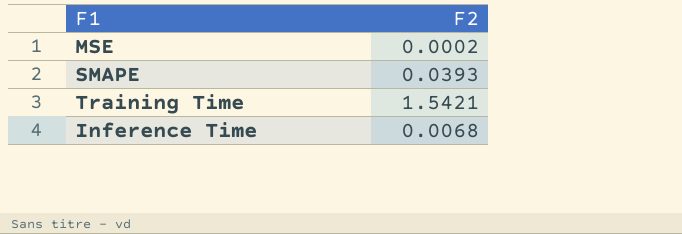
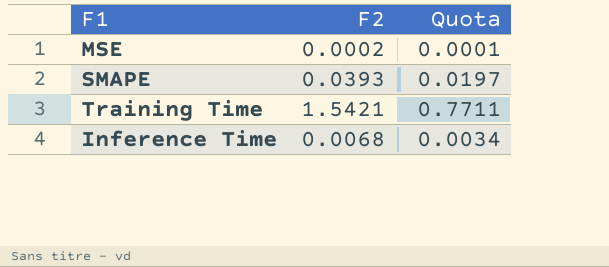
column Quota | formula: none -> [F2] * 0.5

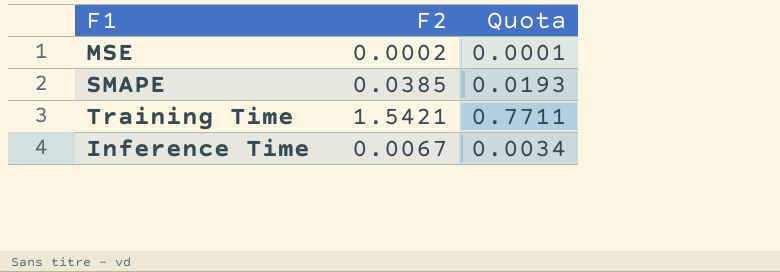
SMAPE | F2: 0.0393 -> 0.0385
SMAPE | Quota: 0.0197 -> 0.0193
Inference Time | F2: 0.0068 -> 0.0067

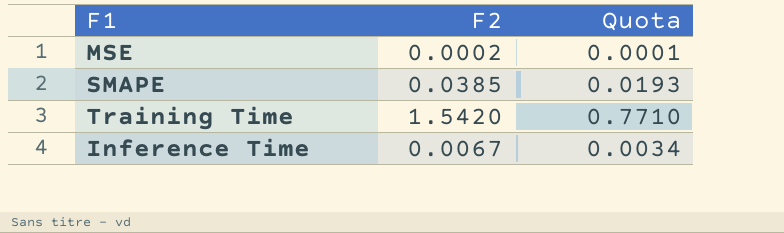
Training Time | F2: 1.5421 -> 1.5420
Training Time | Quota: 0.7711 -> 0.7710

